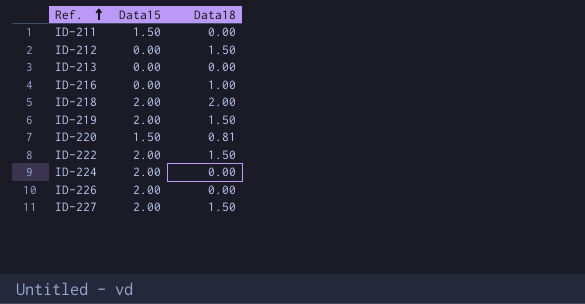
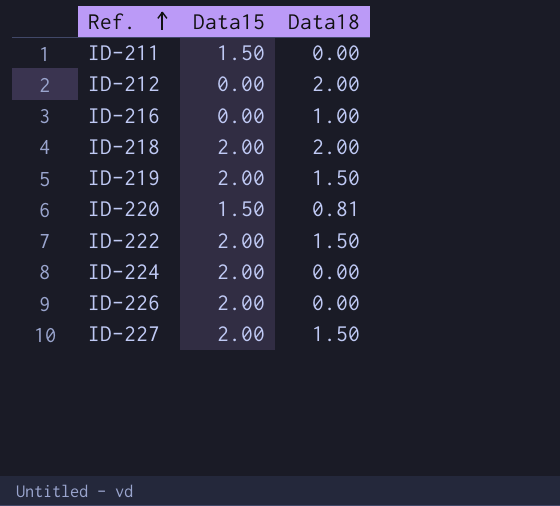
row ID-213: 0.00 | 0.00 -> none
ID-212 | Data18: 1.50 -> 2.00

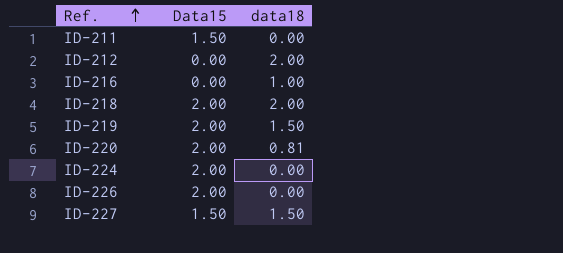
column name: Data18 -> data18
row ID-222: 2.00 | 1.50 -> none
ID-220 | Data15: 1.50 -> 2.00
ID-227 | Data15: 2.00 -> 1.50

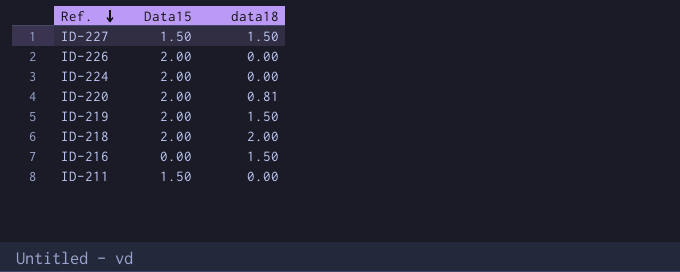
row order: Ref. ascending -> Ref. descending
row ID-212: 0.00 | 2.00 -> none
ID-216 | data18: 1.00 -> 1.50

